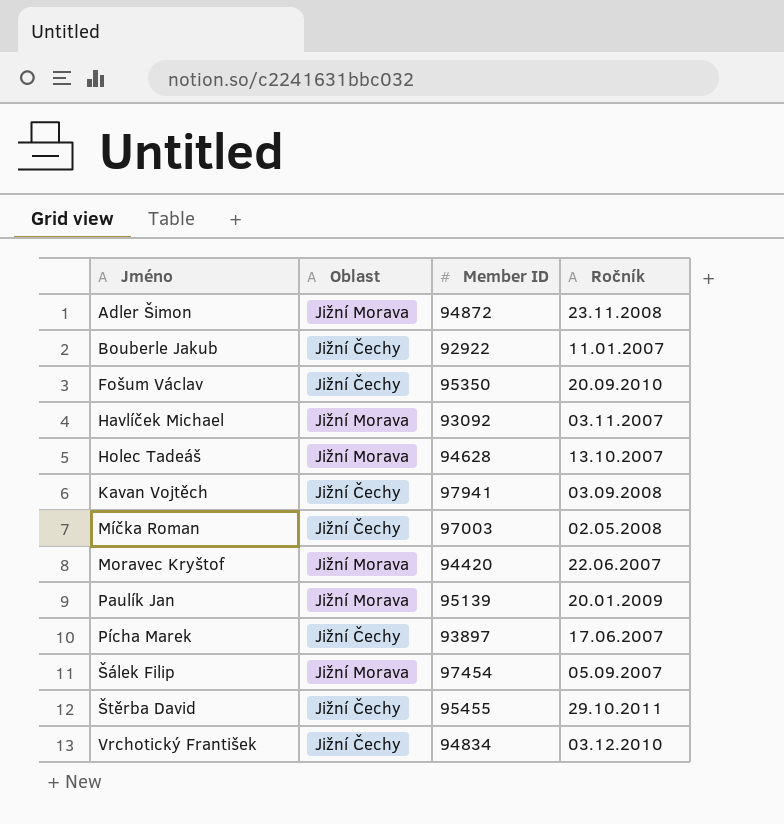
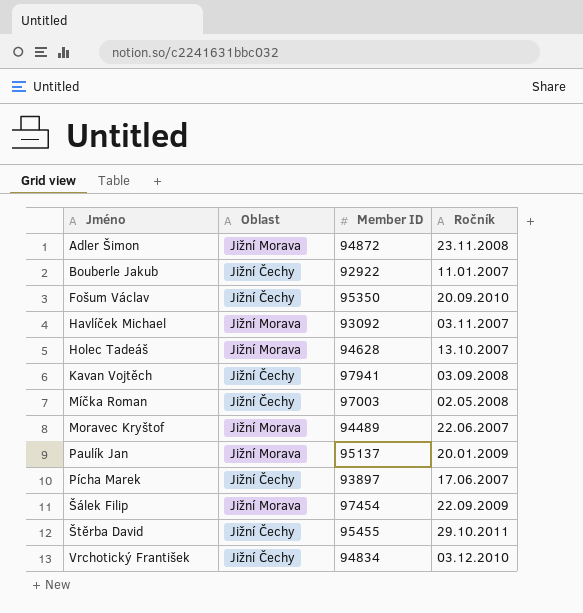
Moravec Kryštof | Member ID: 94420 -> 94489
Paulík Jan | Member ID: 95139 -> 95137
Šálek Filip | Ročník: 05.09.2007 -> 22.09.2009

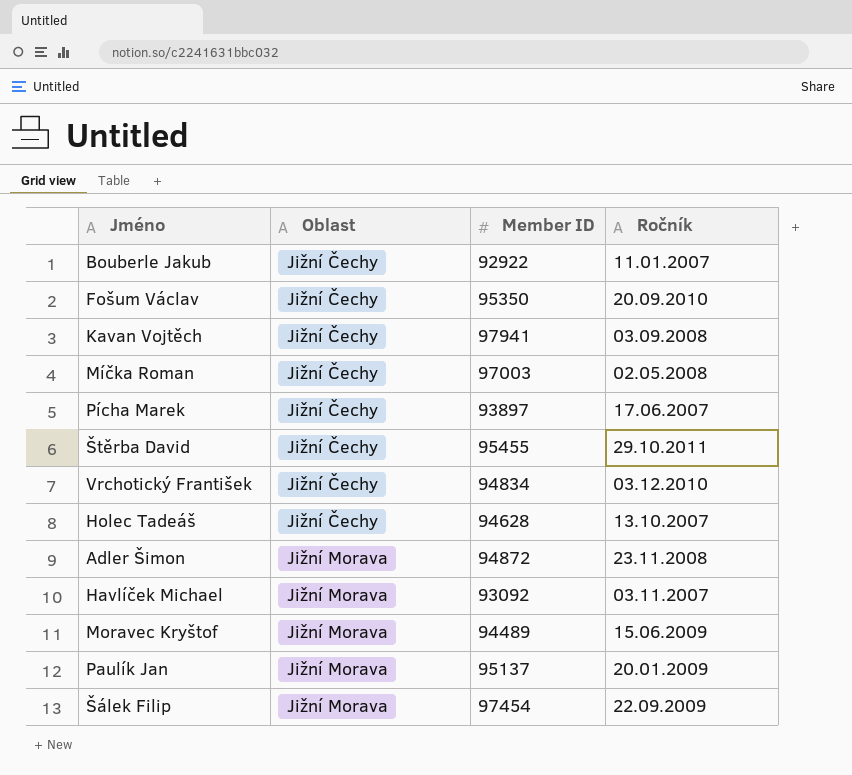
row order: Jméno ascending -> Oblast ascending
Holec Tadeáš | Oblast: Jižní Morava -> Jižní Čechy
Moravec Kryštof | Ročník: 22.06.2007 -> 15.06.2009

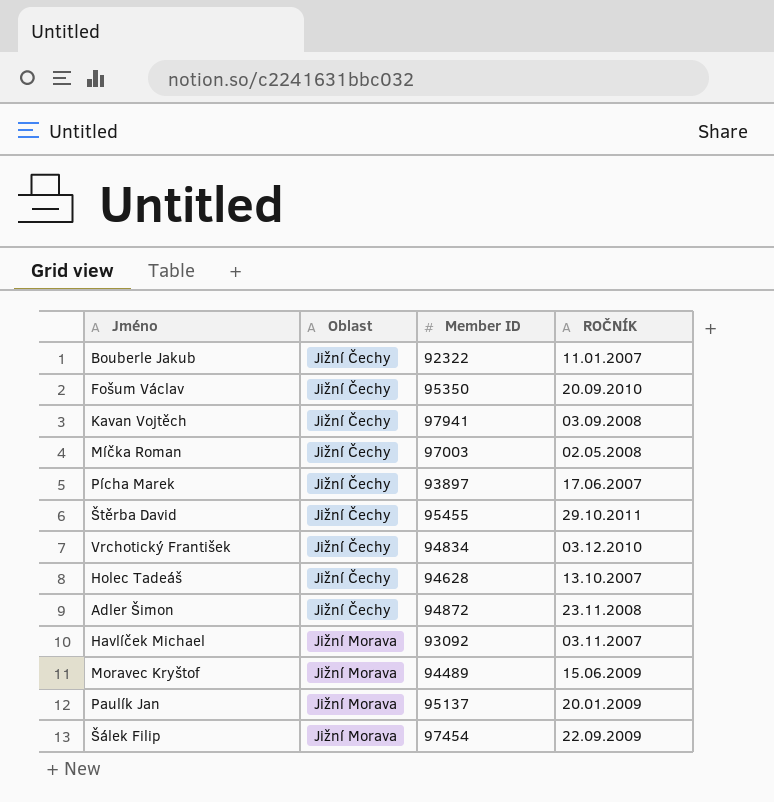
column name: Ročník -> ROČNÍK
Bouberle Jakub | Member ID: 92922 -> 92322
Adler Šimon | Oblast: Jižní Morava -> Jižní Čechy

